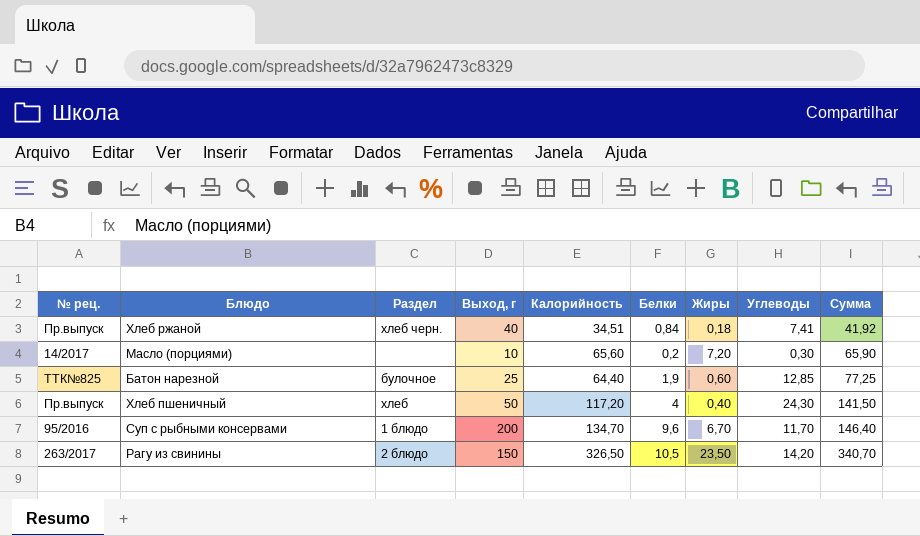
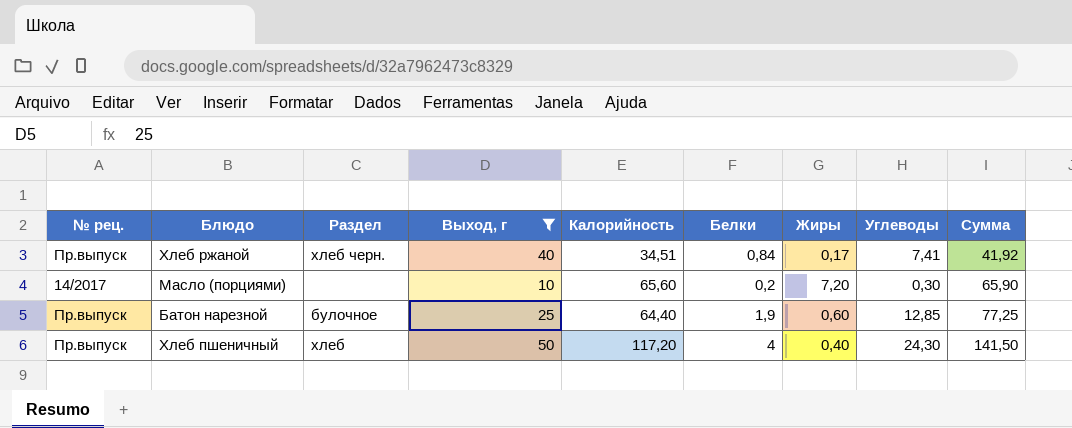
filter: none -> Выход, г <= 50
Хлеб ржаной | Жиры: 0,18 -> 0,17
Батон нарезной | № рец.: ТТК№825 -> Пр.выпуск

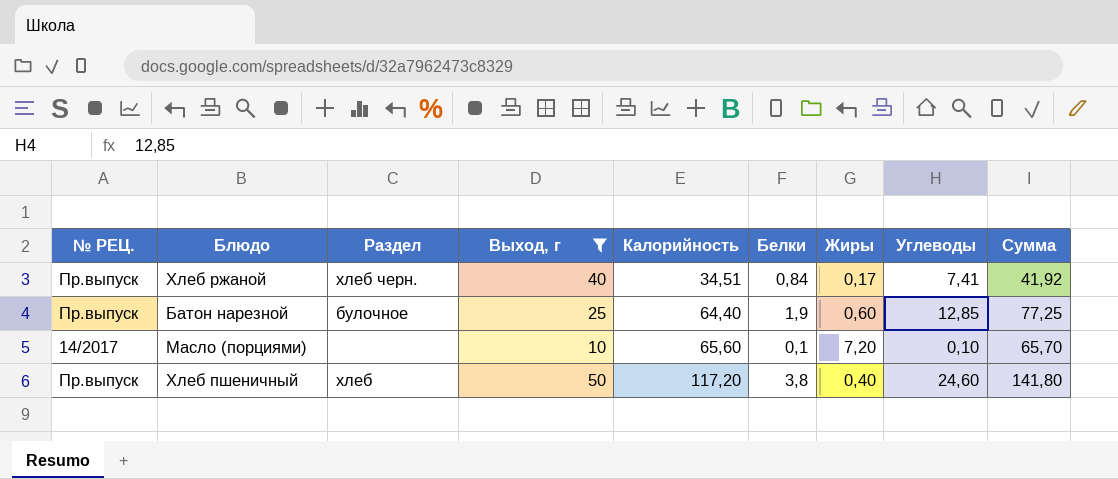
row order: Сумма ascending -> Калорийность ascending
column name: № рец. -> № РЕЦ.
Масло (порциями) | Белки: 0,2 -> 0,1
Масло (порциями) | Углеводы: 0,30 -> 0,10
Масло (порциями) | Сумма: 65,90 -> 65,70
Хлеб пшеничный | Белки: 4 -> 3,8
Хлеб пшеничный | Углеводы: 24,30 -> 24,60
Хлеб пшеничный | Сумма: 141,50 -> 141,80

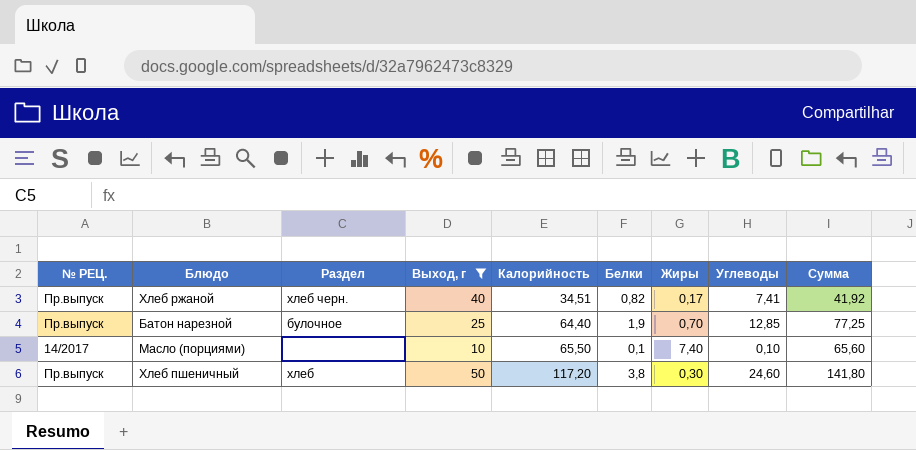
Хлеб ржаной | Белки: 0,84 -> 0,82
Батон нарезной | Жиры: 0,60 -> 0,70
Масло (порциями) | Калорийность: 65,60 -> 65,50
Масло (порциями) | Жиры: 7,20 -> 7,40
Масло (порциями) | Сумма: 65,70 -> 65,60
Хлеб пшеничный | Жиры: 0,40 -> 0,30

